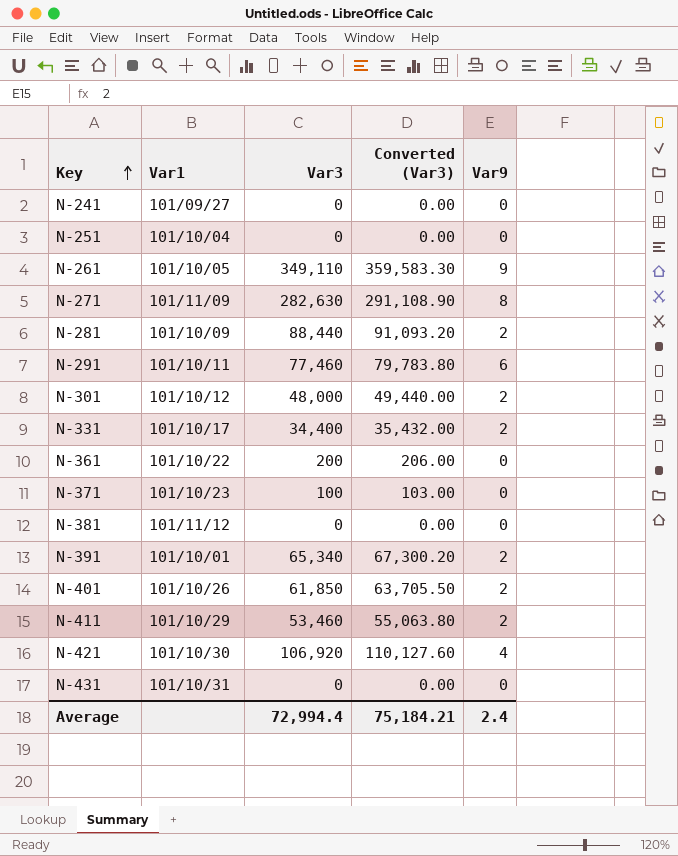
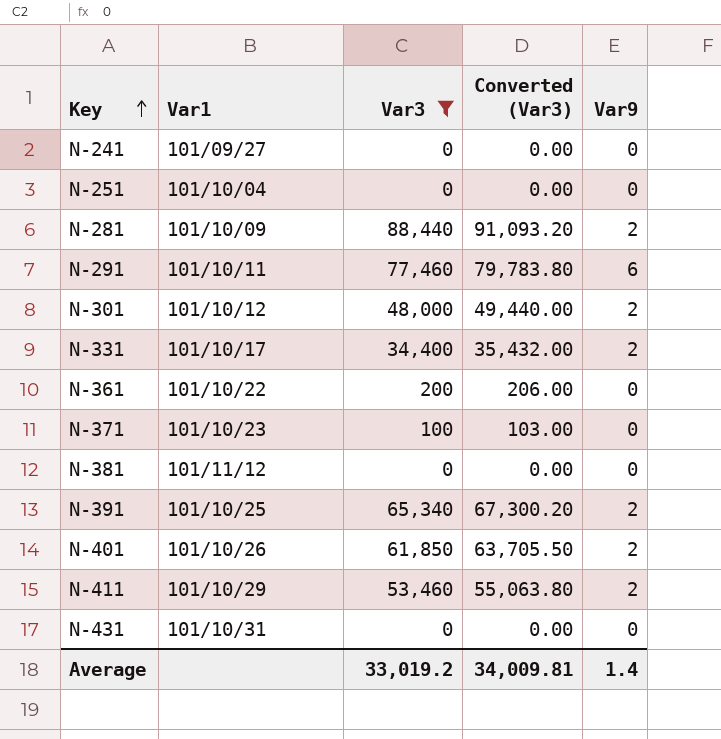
filter: none -> Var3 <= 88,440
N-391 | Var1: 101/10/01 -> 101/10/25
Average | Var3: 72,994.4 -> 33,019.2
Average | Converted (Var3): 75,184.21 -> 34,009.81
Average | Var9: 2.4 -> 1.4

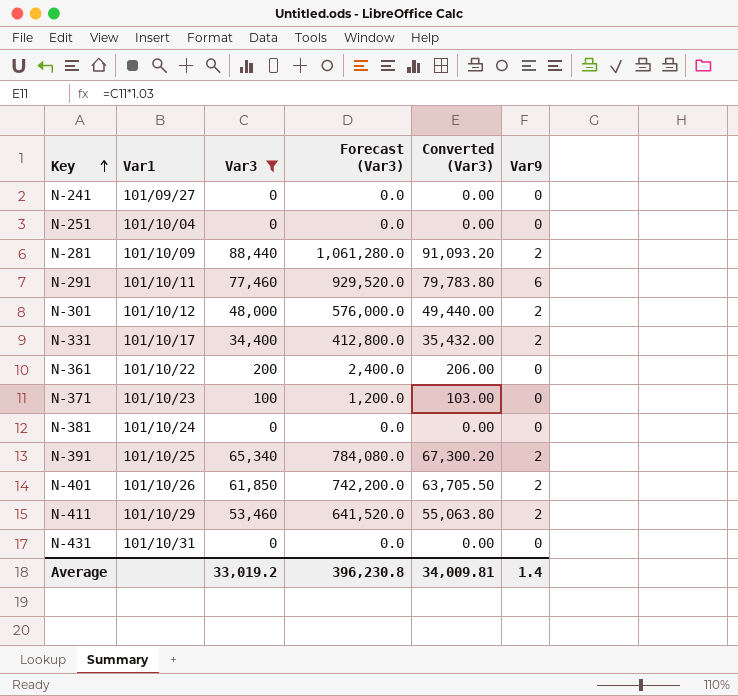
column Forecast (Var3) | formula: none -> [Var3] * 12
N-381 | Var1: 101/11/12 -> 101/10/24

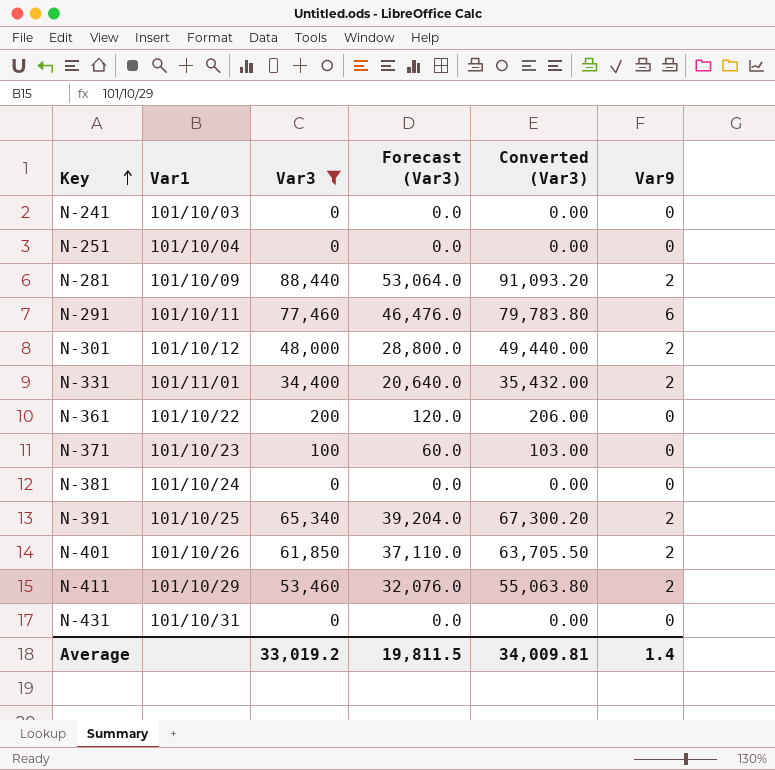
column Forecast (Var3) | formula: [Var3] * 12 -> [Var3] * 0.6
N-241 | Var1: 101/09/27 -> 101/10/03
N-331 | Var1: 101/10/17 -> 101/11/01
Average | Forecast (Var3): 396,230.8 -> 19,811.5

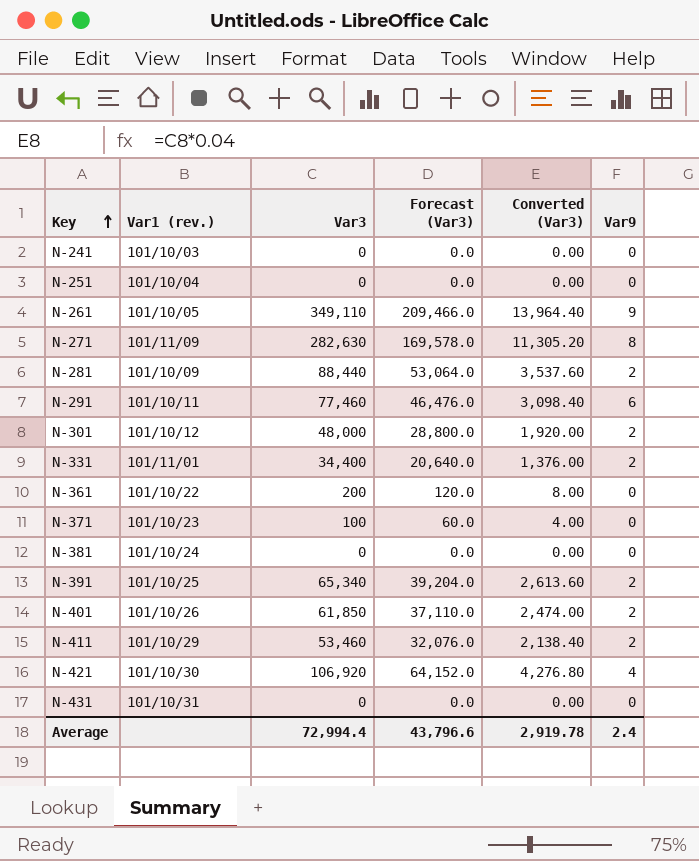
filter: Var3 <= 88,440 -> none
column name: Var1 -> Var1 (rev.)
column Converted (Var3) | formula: [Var3] * 1.03 -> [Var3] * 0.04
Average | Var3: 33,019.2 -> 72,994.4
Average | Forecast (Var3): 19,811.5 -> 43,796.6
Average | Converted (Var3): 34,009.81 -> 2,919.78
Average | Var9: 1.4 -> 2.4

